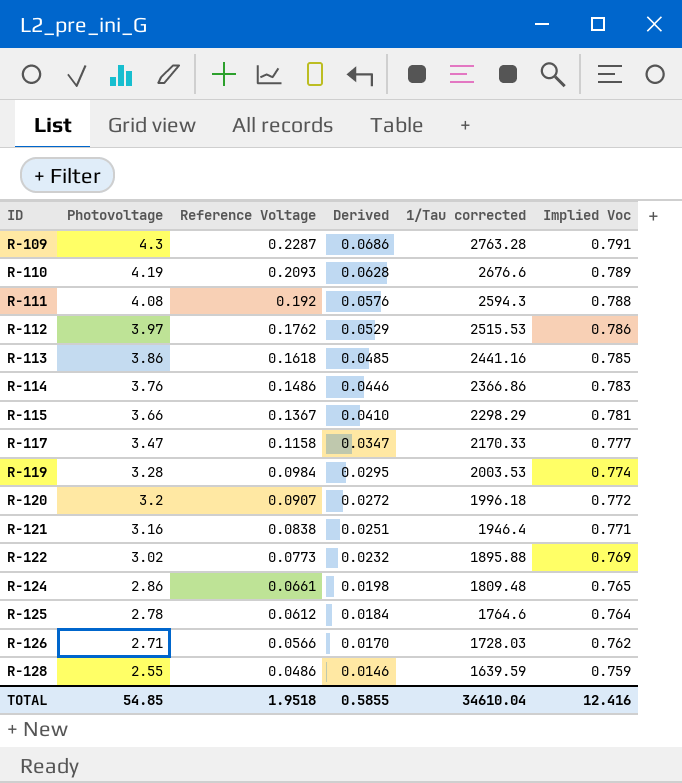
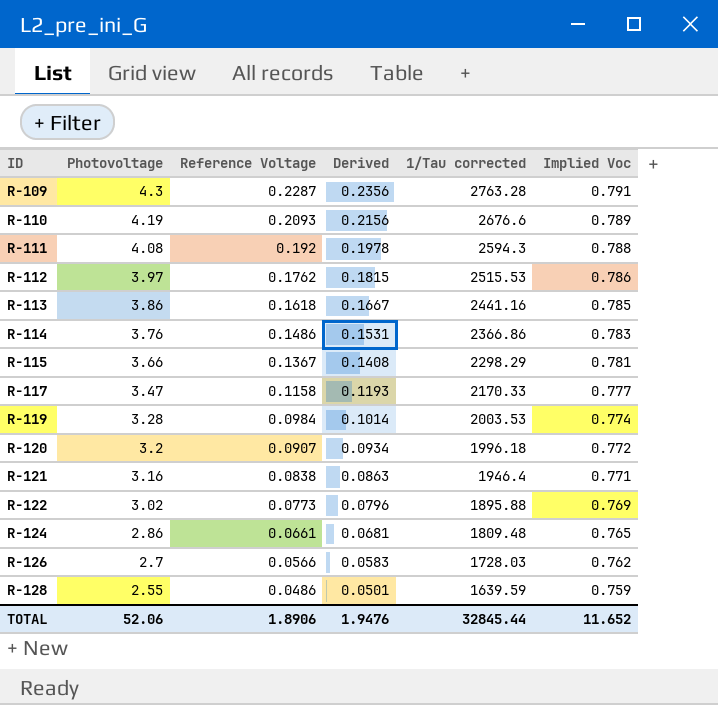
column Derived | formula: [Reference Voltage] * 0.3 -> [Reference Voltage] * 1.03
row R-125: 2.78 | 0.0612 | 0.0184 | 1764.6 | 0.764 -> none
R-126 | Photovoltage: 2.71 -> 2.7
TOTAL | Photovoltage: 54.85 -> 52.06
TOTAL | Reference Voltage: 1.9518 -> 1.8906
TOTAL | Derived: 0.5855 -> 1.9476
TOTAL | 1/Tau corrected: 34610.04 -> 32845.44
TOTAL | Implied Voc: 12.416 -> 11.652

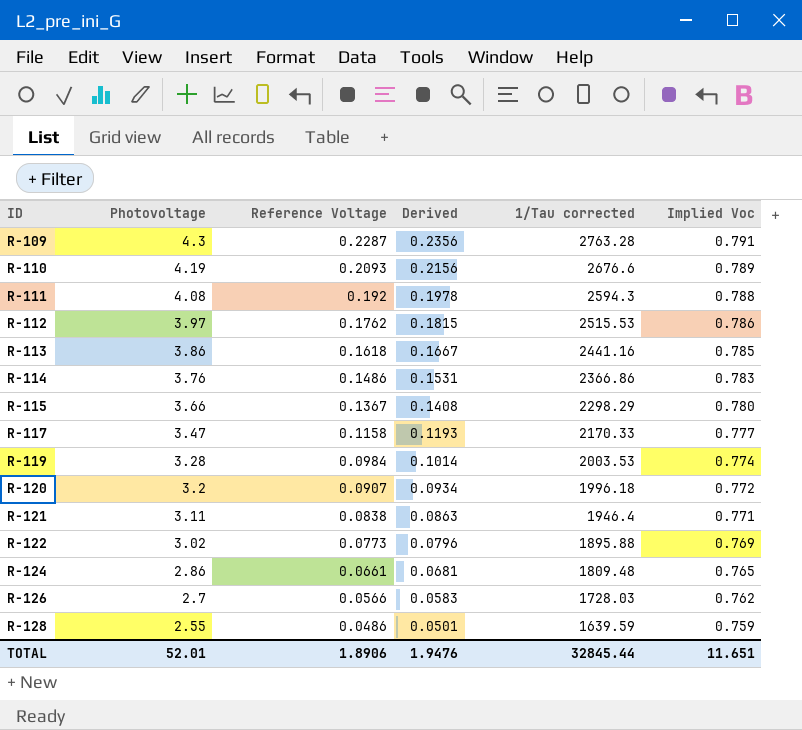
R-115 | Implied Voc: 0.781 -> 0.780
R-121 | Photovoltage: 3.16 -> 3.11
TOTAL | Photovoltage: 52.06 -> 52.01
TOTAL | Implied Voc: 11.652 -> 11.651

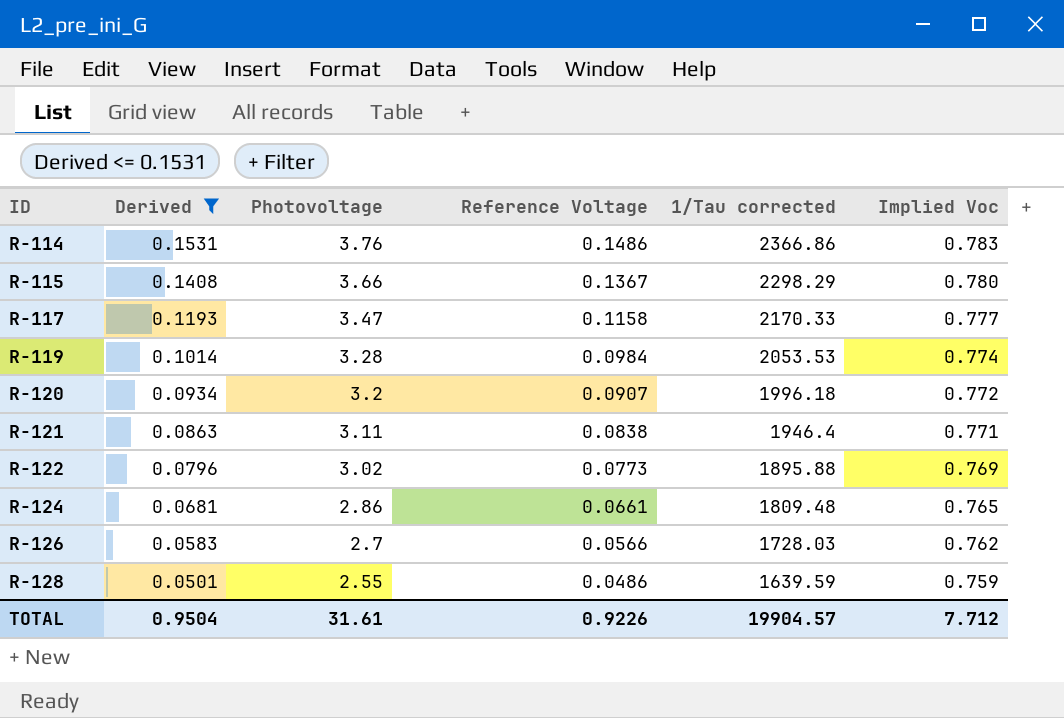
filter: none -> Derived <= 0.1531
column Derived | position: 4 -> 2
R-119 | 1/Tau corrected: 2003.53 -> 2053.53
TOTAL | Derived: 1.9476 -> 0.9504
TOTAL | Photovoltage: 52.01 -> 31.61
TOTAL | Reference Voltage: 1.8906 -> 0.9226
TOTAL | 1/Tau corrected: 32845.44 -> 19904.57
TOTAL | Implied Voc: 11.651 -> 7.712

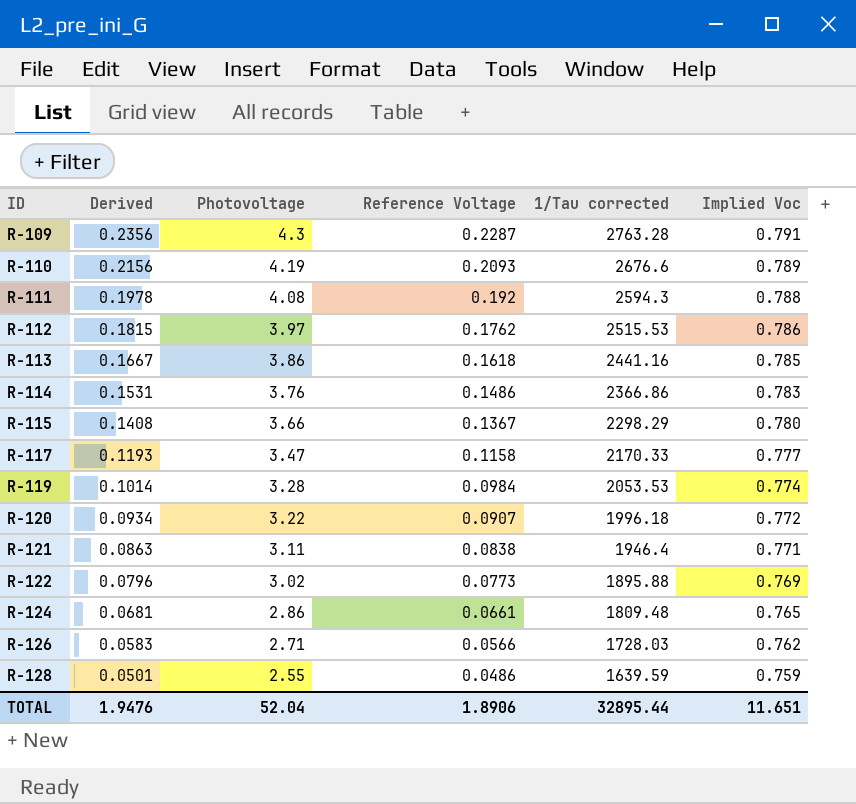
filter: Derived <= 0.1531 -> none
R-120 | Photovoltage: 3.2 -> 3.22
R-126 | Photovoltage: 2.7 -> 2.71
TOTAL | Derived: 0.9504 -> 1.9476
TOTAL | Photovoltage: 31.61 -> 52.04
TOTAL | Reference Voltage: 0.9226 -> 1.8906
TOTAL | 1/Tau corrected: 19904.57 -> 32895.44
TOTAL | Implied Voc: 7.712 -> 11.651

